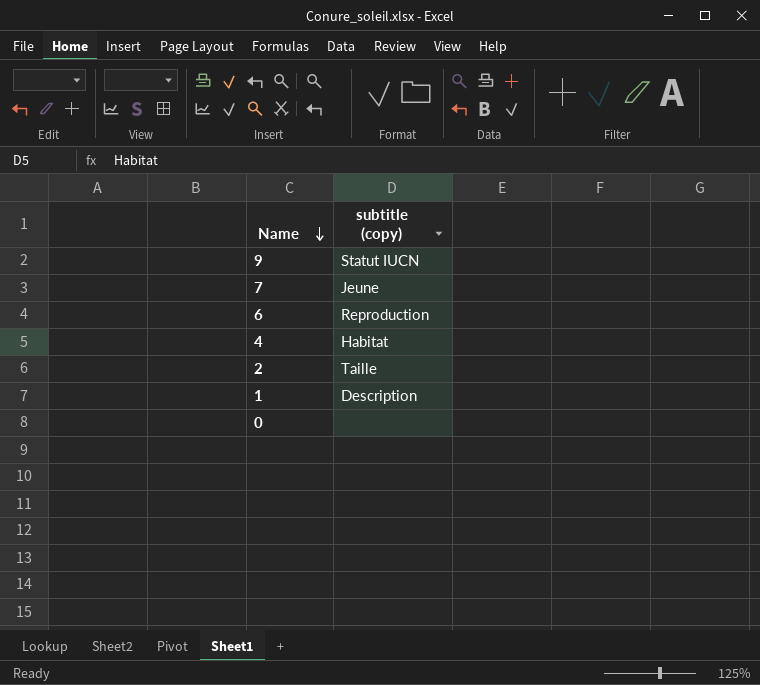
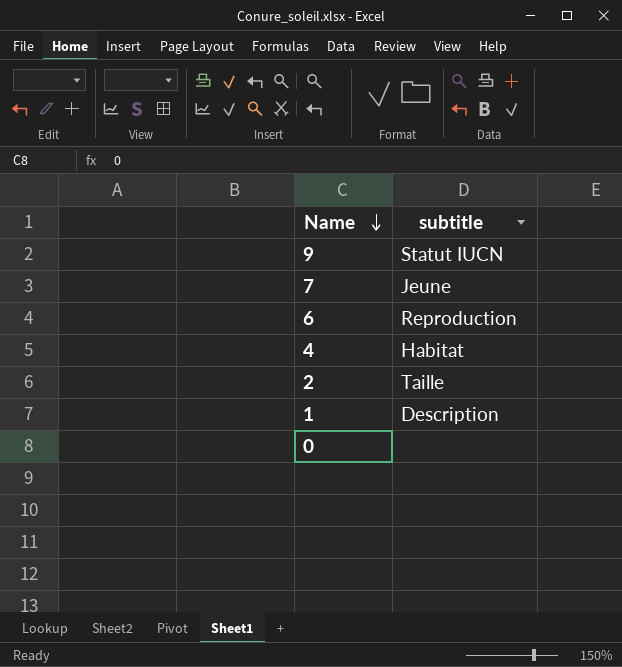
column name: subtitle (copy) -> subtitle

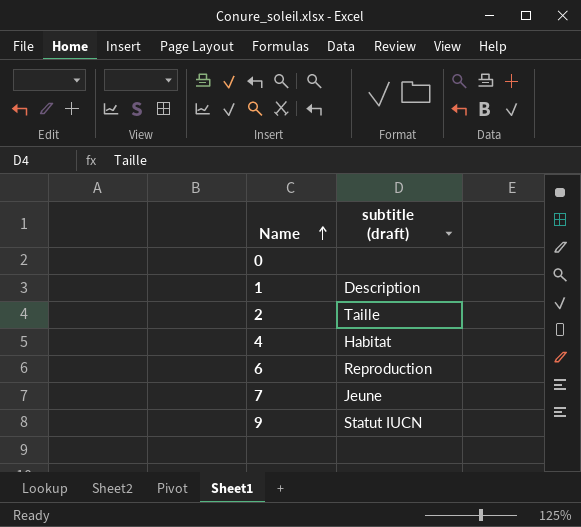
row order: Name descending -> Name ascending
column name: subtitle -> subtitle (draft)

